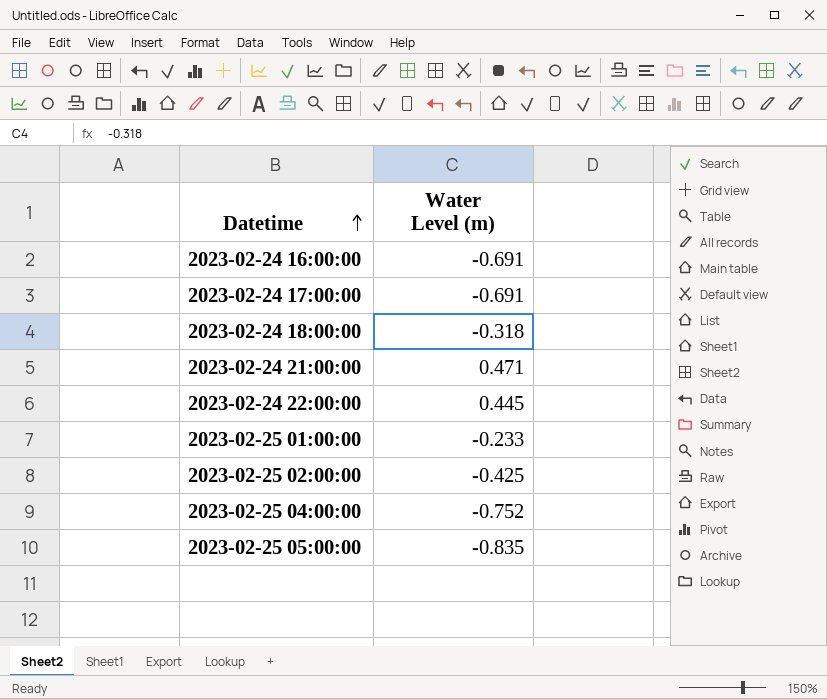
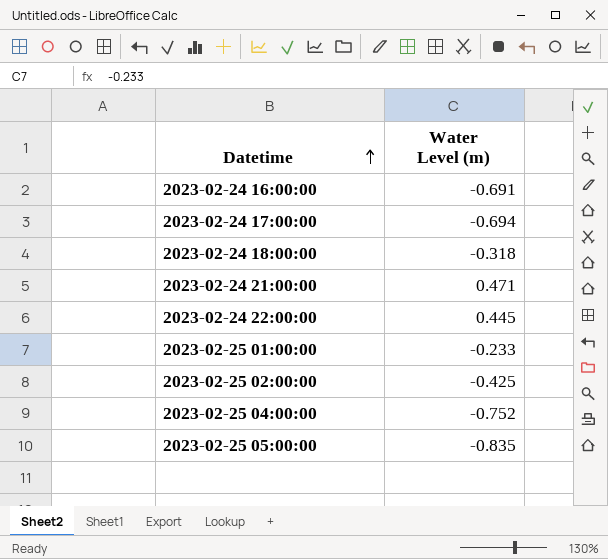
2023-02-24 17:00:00 | Water Level (m): -0.691 -> -0.694

